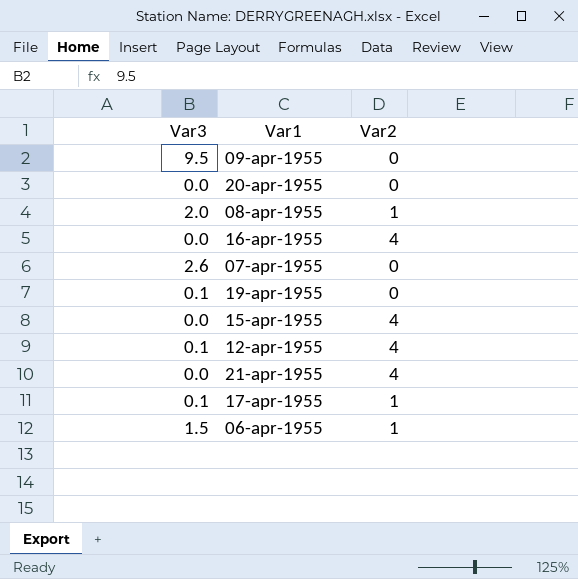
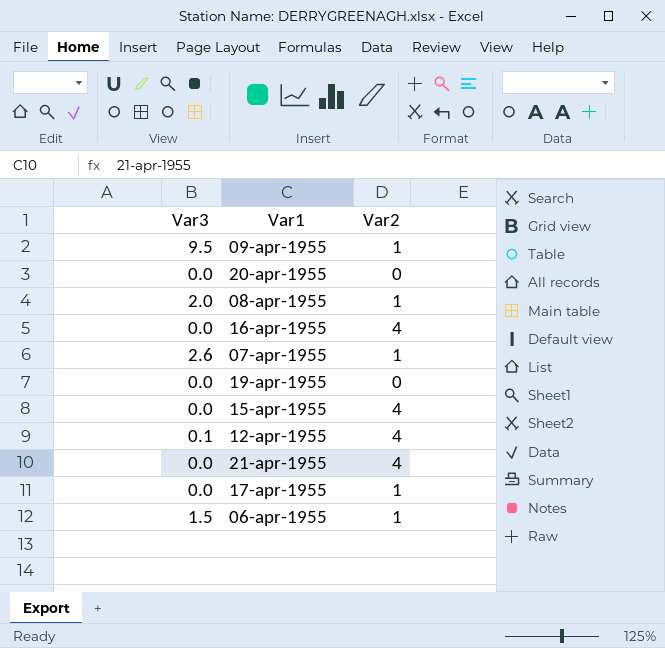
09-apr-1955 | Var2: 0 -> 1
07-apr-1955 | Var2: 0 -> 1
19-apr-1955 | Var3: 0.1 -> 0.0
17-apr-1955 | Var3: 0.1 -> 0.0

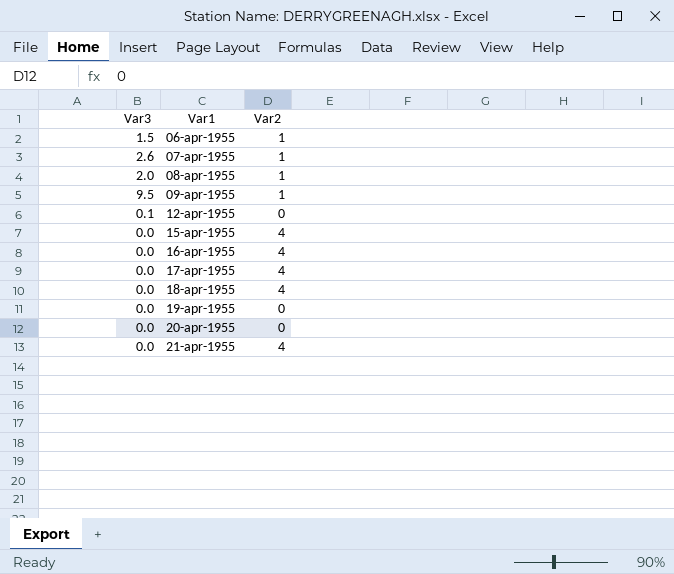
row order: none -> Var1 ascending
12-apr-1955 | Var2: 4 -> 0
17-apr-1955 | Var2: 1 -> 4
row 18-apr-1955: none -> 0.0 | 4

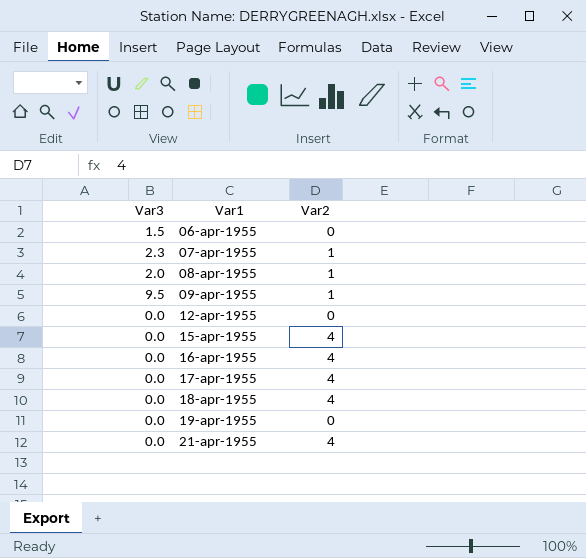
row 20-apr-1955: 0.0 | 0 -> none
06-apr-1955 | Var2: 1 -> 0
07-apr-1955 | Var3: 2.6 -> 2.3
12-apr-1955 | Var3: 0.1 -> 0.0

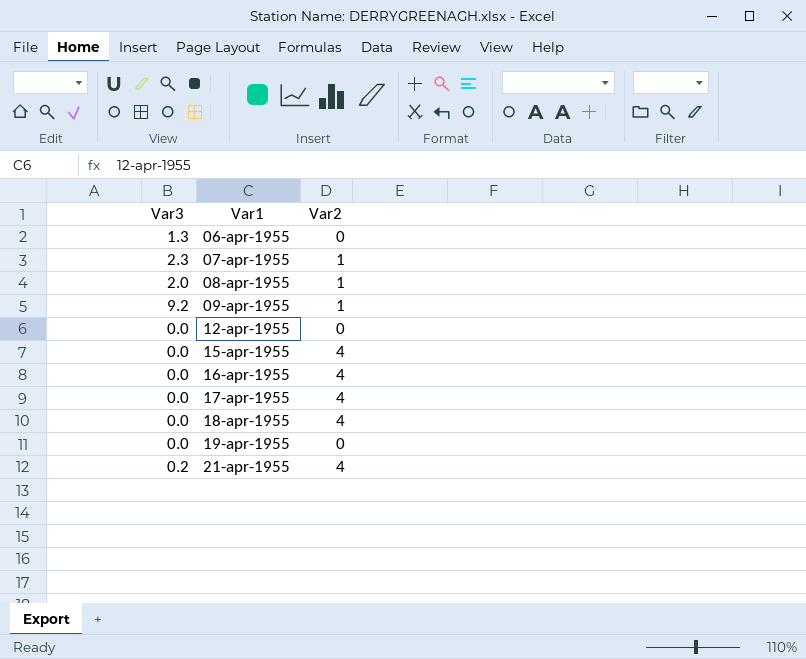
06-apr-1955 | Var3: 1.5 -> 1.3
09-apr-1955 | Var3: 9.5 -> 9.2
21-apr-1955 | Var3: 0.0 -> 0.2

